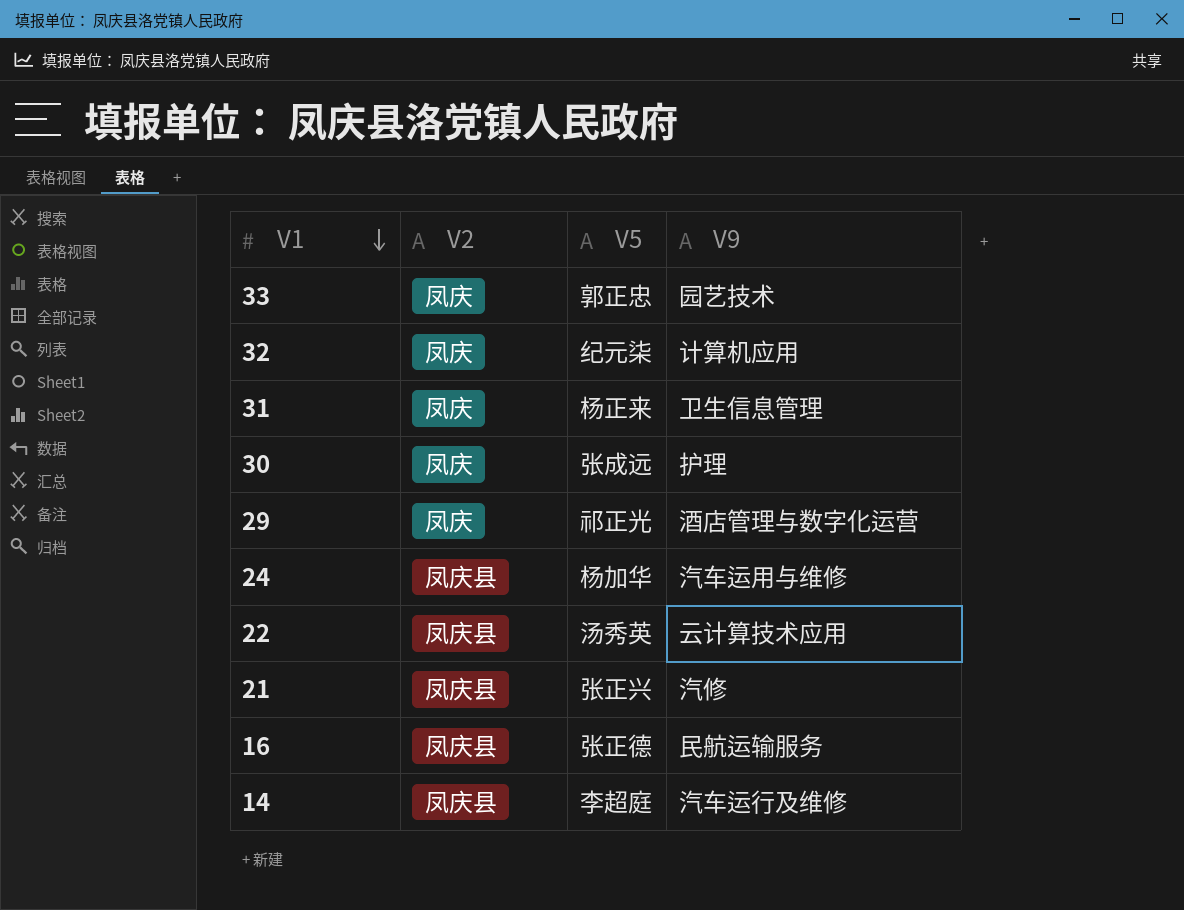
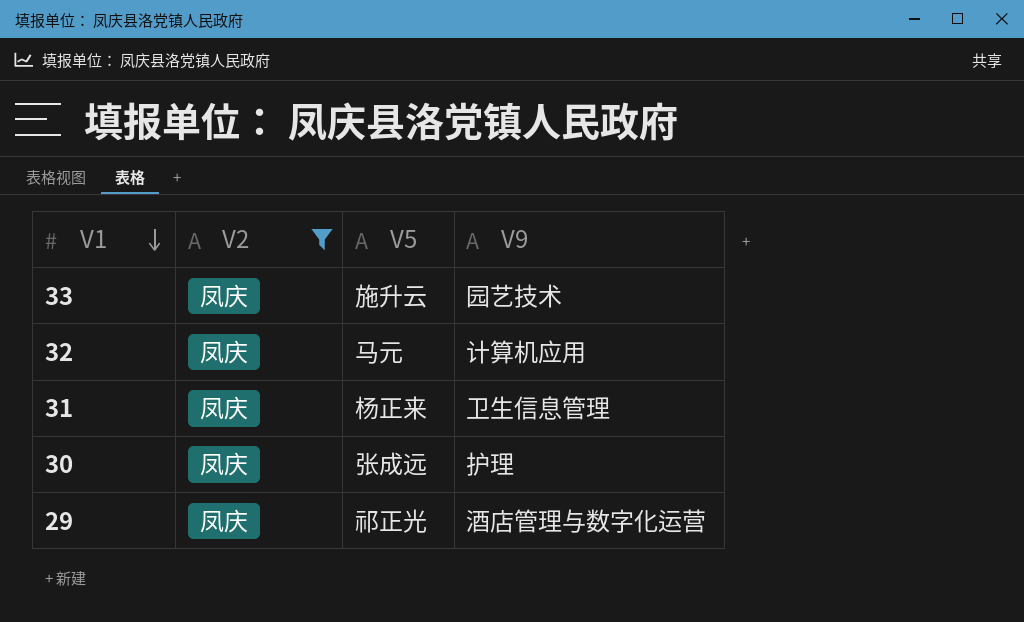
filter: none -> V2 = 凤庆
33 | V5: 郭正忠 -> 施升云
32 | V5: 纪元柒 -> 马元

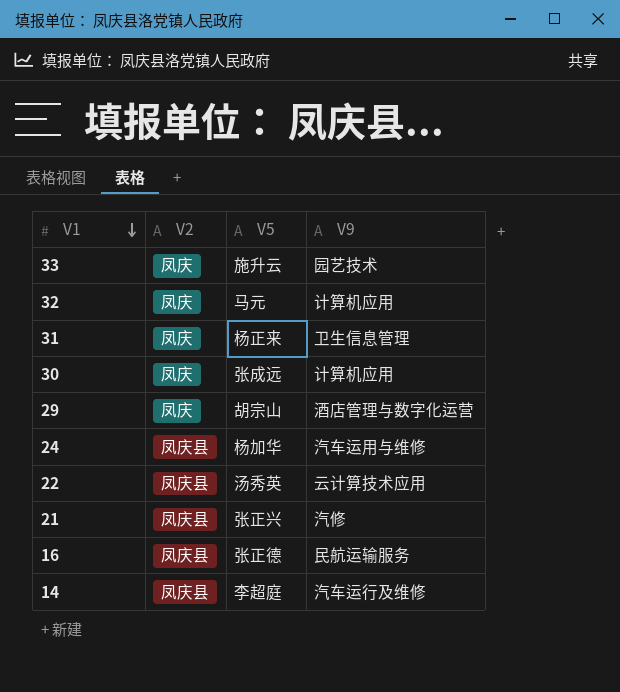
filter: V2 = 凤庆 -> none
30 | V9: 护理 -> 计算机应用
29 | V5: 祁正光 -> 胡宗山

